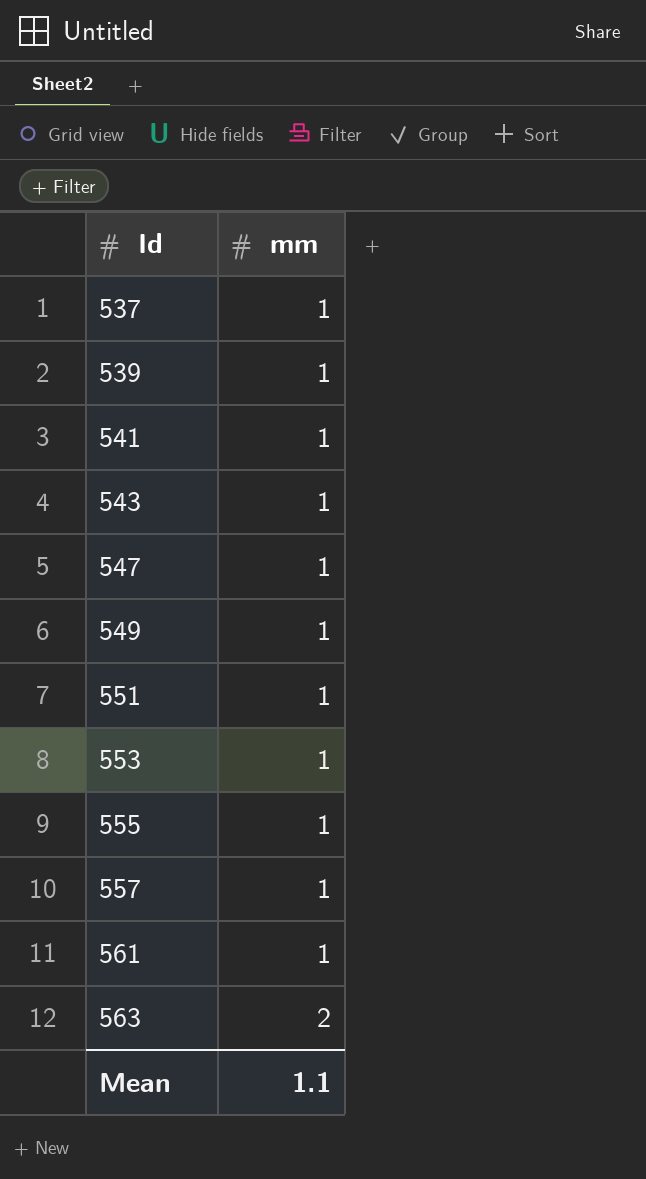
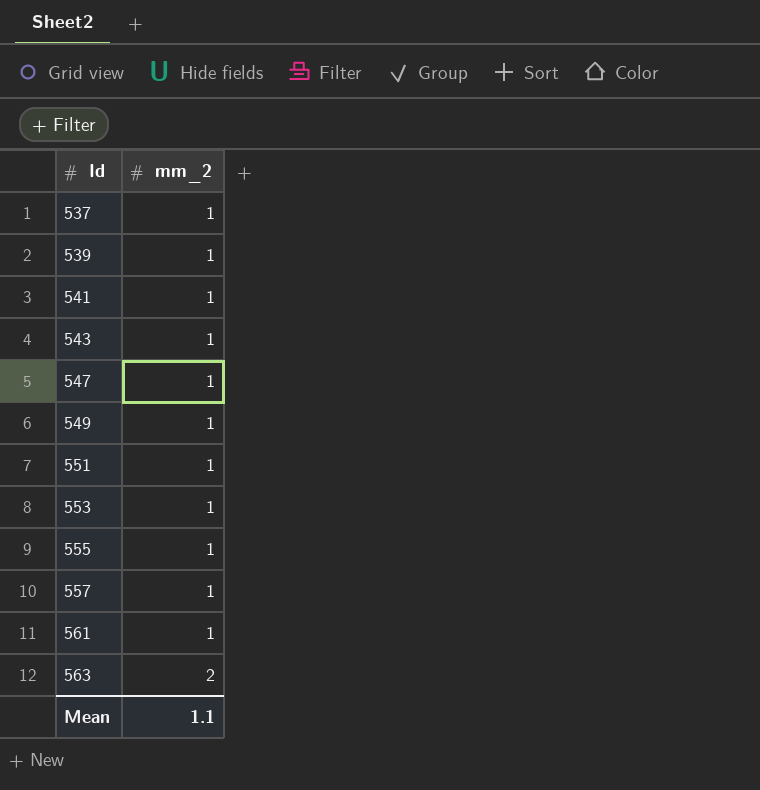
column name: mm -> mm_2

